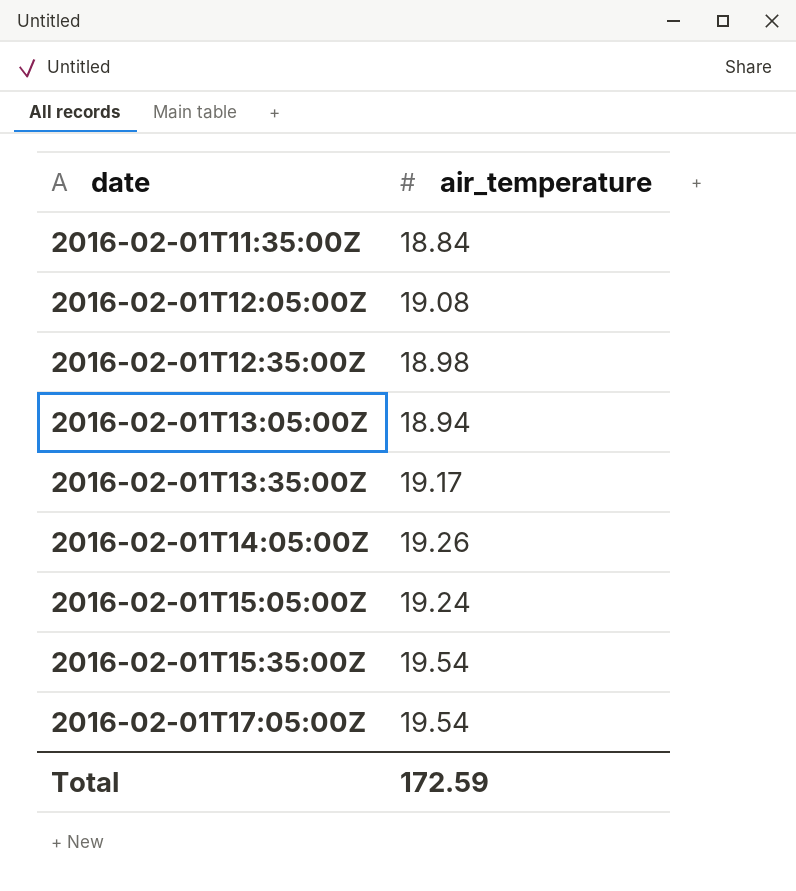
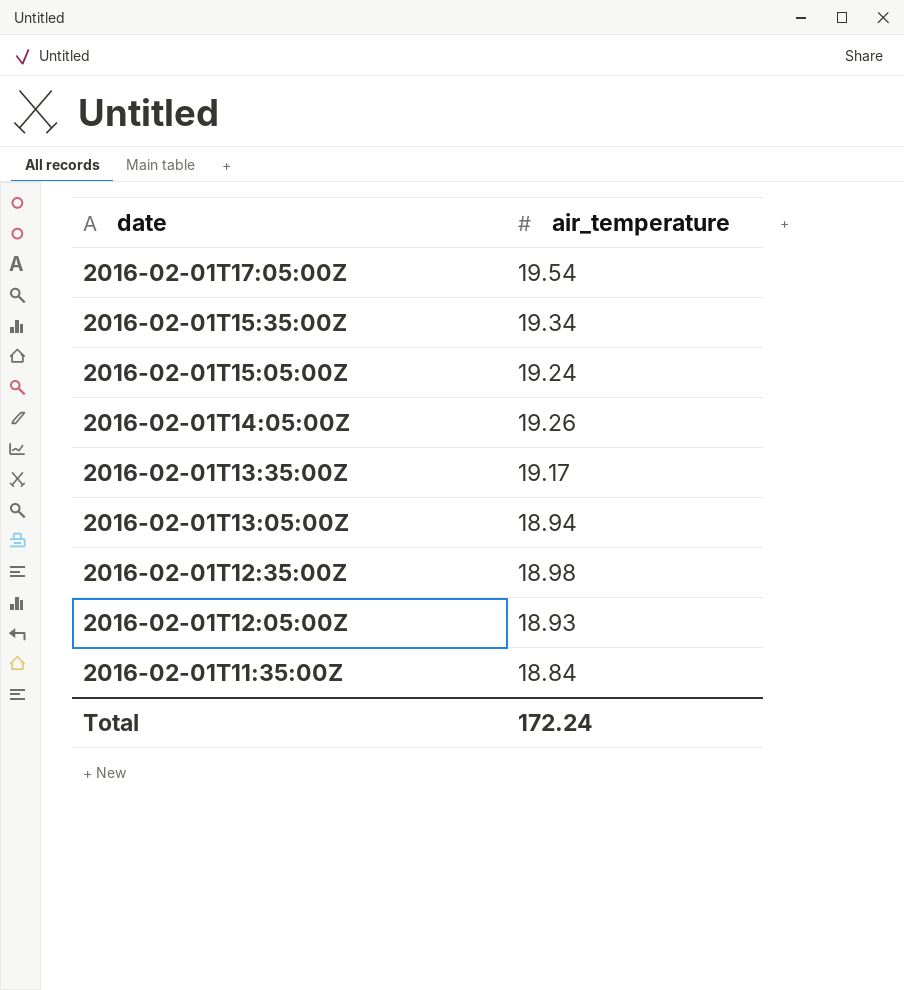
row order: date ascending -> date descending
2016-02-01T15:35:00Z | air_temperature: 19.54 -> 19.34
2016-02-01T12:05:00Z | air_temperature: 19.08 -> 18.93
Total | air_temperature: 172.59 -> 172.24

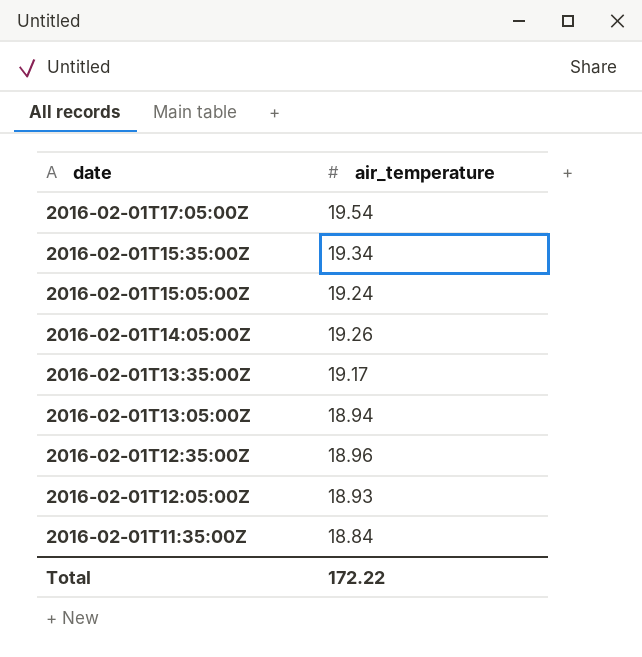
2016-02-01T12:35:00Z | air_temperature: 18.98 -> 18.96
Total | air_temperature: 172.24 -> 172.22

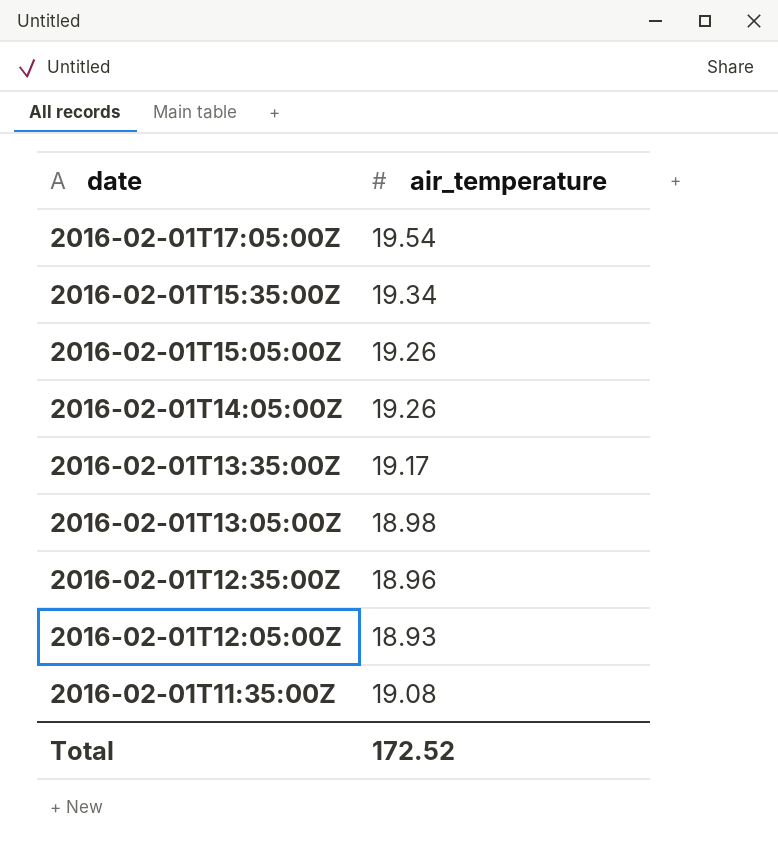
2016-02-01T15:05:00Z | air_temperature: 19.24 -> 19.26
2016-02-01T13:05:00Z | air_temperature: 18.94 -> 18.98
2016-02-01T11:35:00Z | air_temperature: 18.84 -> 19.08
Total | air_temperature: 172.22 -> 172.52

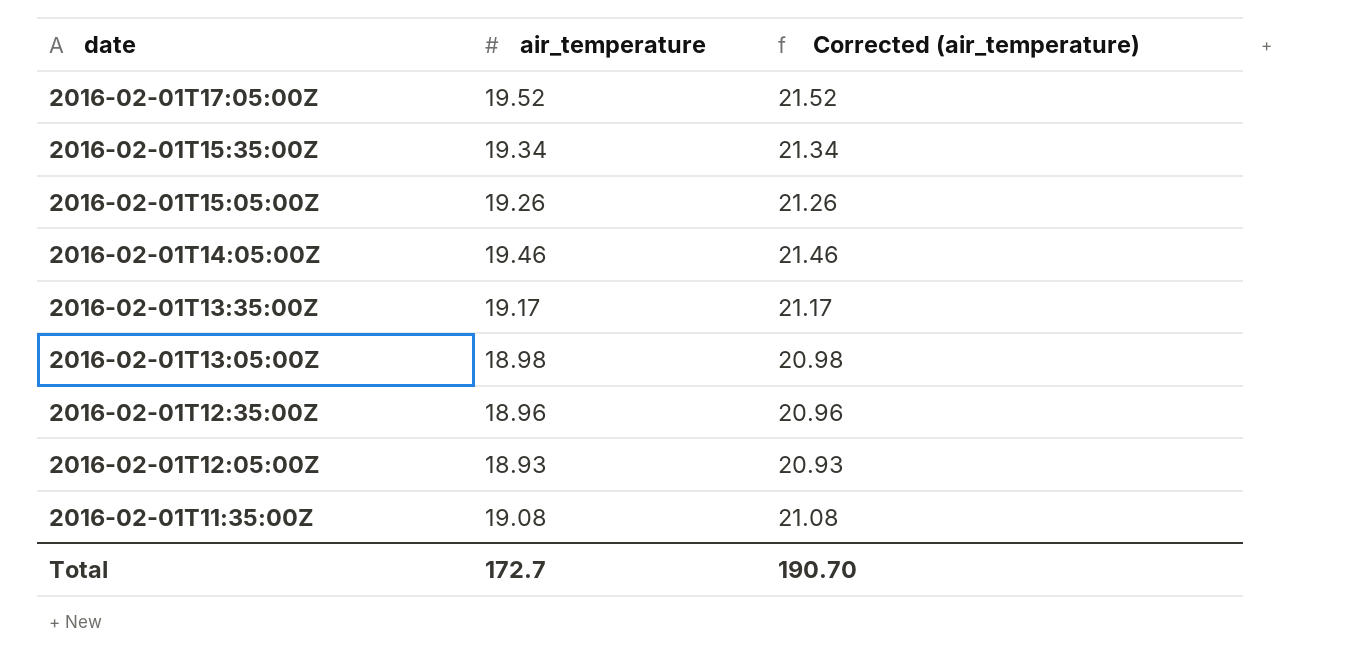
column Corrected (air_temperature) | formula: none -> [air_temperature] + 2
2016-02-01T17:05:00Z | air_temperature: 19.54 -> 19.52
2016-02-01T14:05:00Z | air_temperature: 19.26 -> 19.46
Total | air_temperature: 172.52 -> 172.7

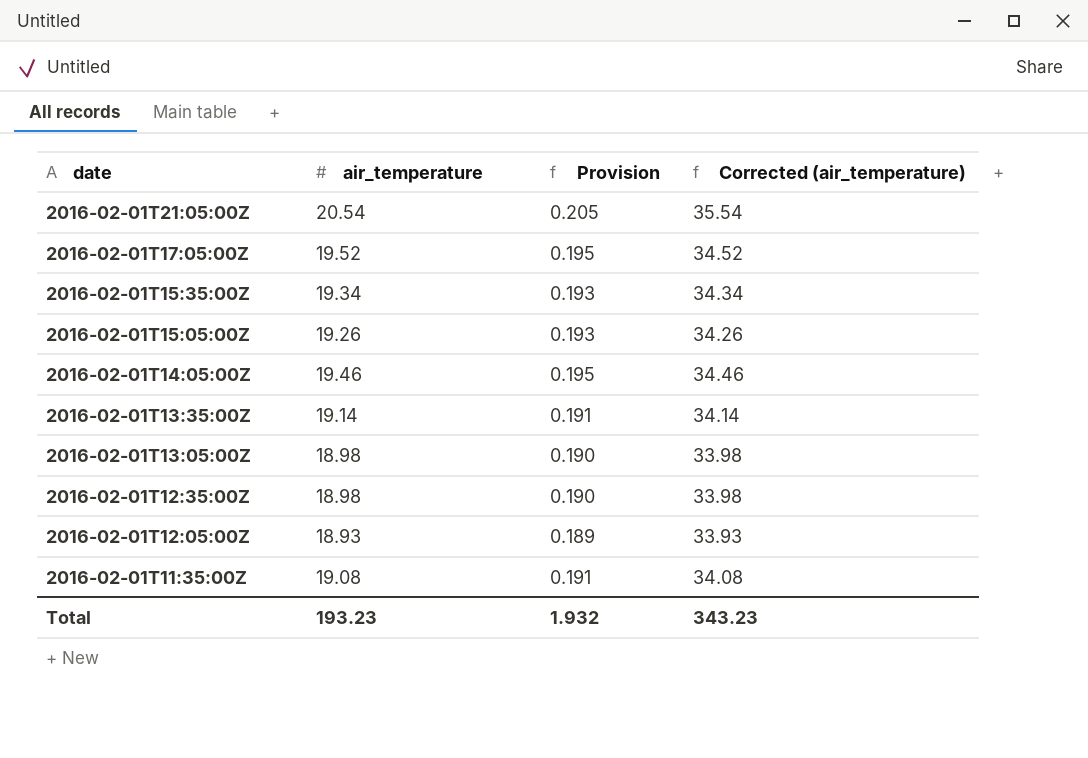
column Provision | formula: none -> [air_temperature] * 0.01
column Corrected (air_temperature) | formula: [air_temperature] + 2 -> [air_temperature] + 15
row 2016-02-01T21:05:00Z: none -> 20.54 | 0.205 | 35.54
2016-02-01T13:35:00Z | air_temperature: 19.17 -> 19.14
2016-02-01T12:35:00Z | air_temperature: 18.96 -> 18.98
Total | air_temperature: 172.7 -> 193.23
Total | Corrected (air_temperature): 190.70 -> 343.23

